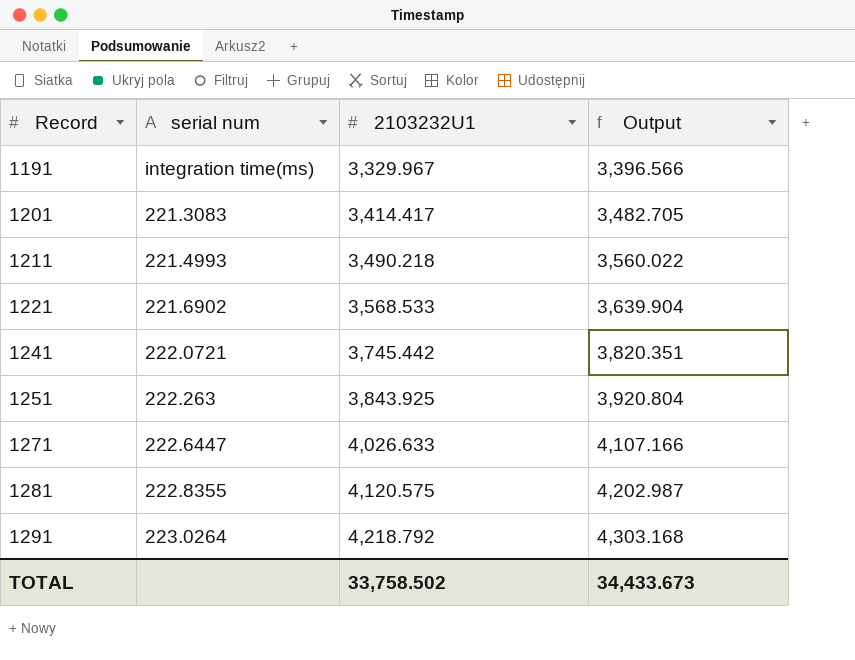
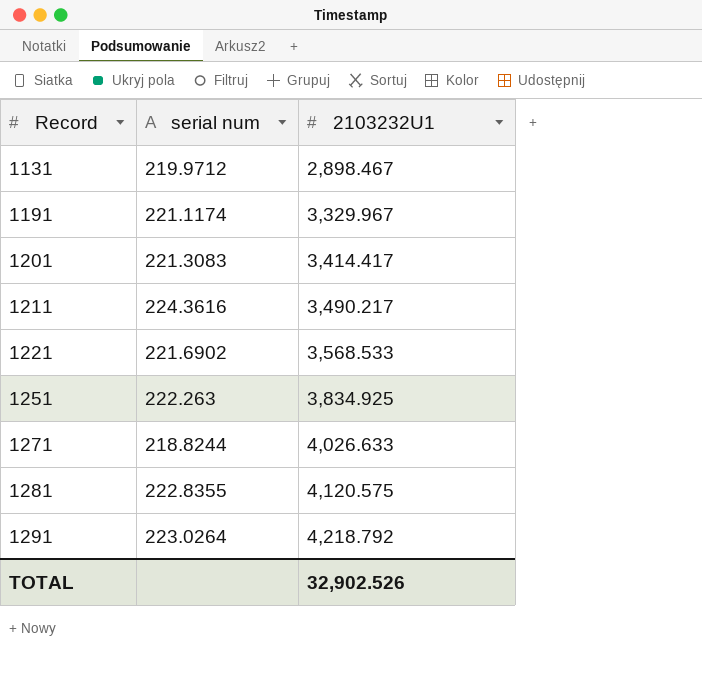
column Output | formula: [2103232U1] * 1.02 -> none
row 1241: 222.0721 | 3,745.442 | 3,820.351 -> none
row 1131: none -> 219.9712 | 2,898.467
1191 | serial num: integration time(ms) -> 221.1174
1211 | serial num: 221.4993 -> 224.3616
1211 | 2103232U1: 3,490.218 -> 3,490.217
1251 | 2103232U1: 3,843.925 -> 3,834.925
1271 | serial num: 222.6447 -> 218.8244
TOTAL | 2103232U1: 33,758.502 -> 32,902.526

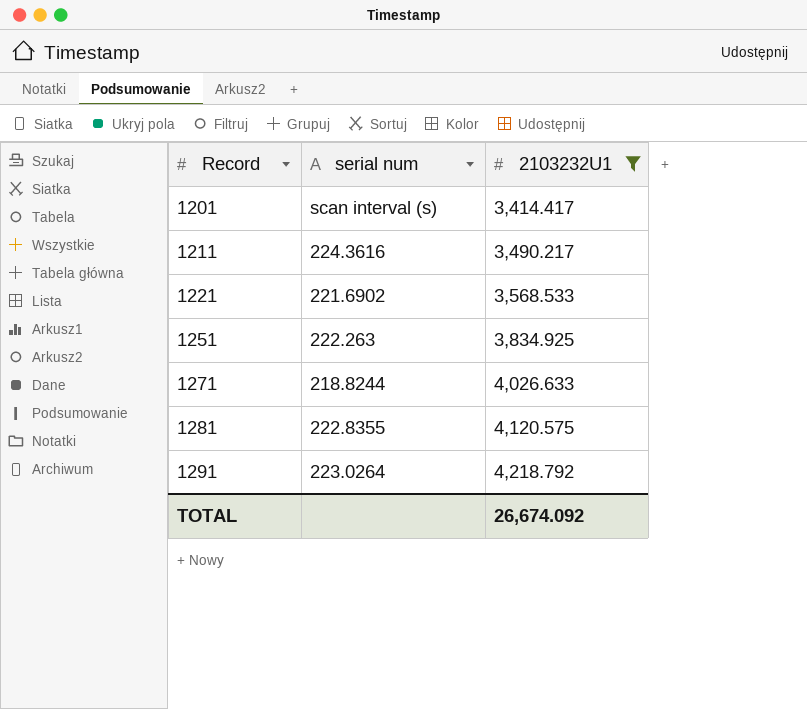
filter: none -> 2103232U1 >= 3,414.417
1201 | serial num: 221.3083 -> scan interval (s)
TOTAL | 2103232U1: 32,902.526 -> 26,674.092

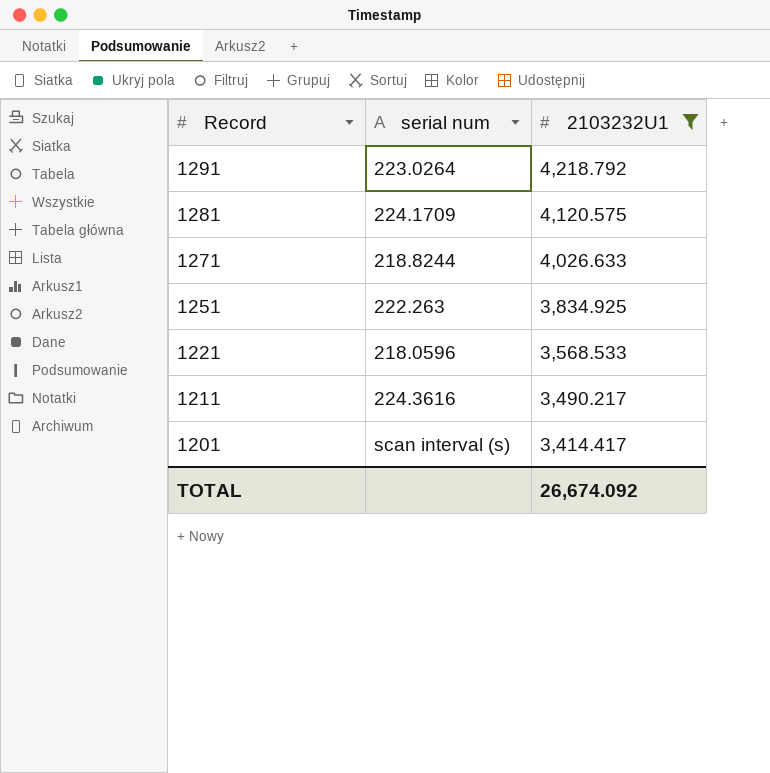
row order: Record ascending -> Record descending
1281 | serial num: 222.8355 -> 224.1709
1221 | serial num: 221.6902 -> 218.0596

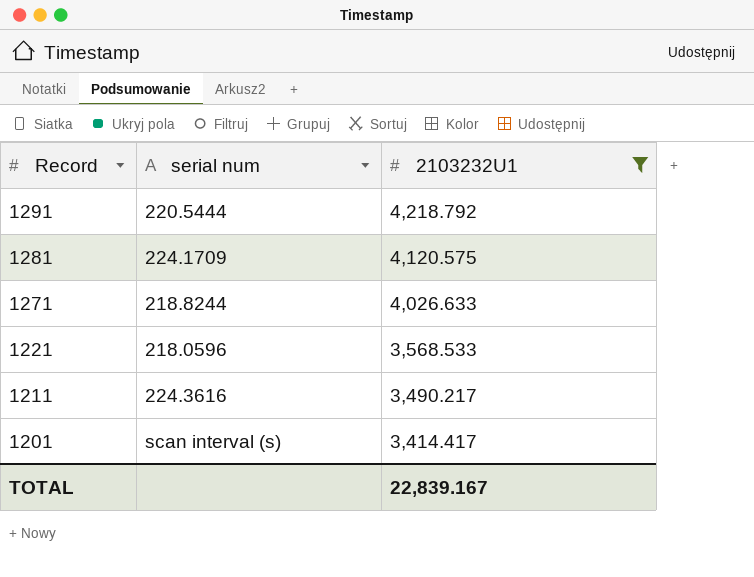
row 1251: 222.263 | 3,834.925 -> none
1291 | serial num: 223.0264 -> 220.5444
TOTAL | 2103232U1: 26,674.092 -> 22,839.167

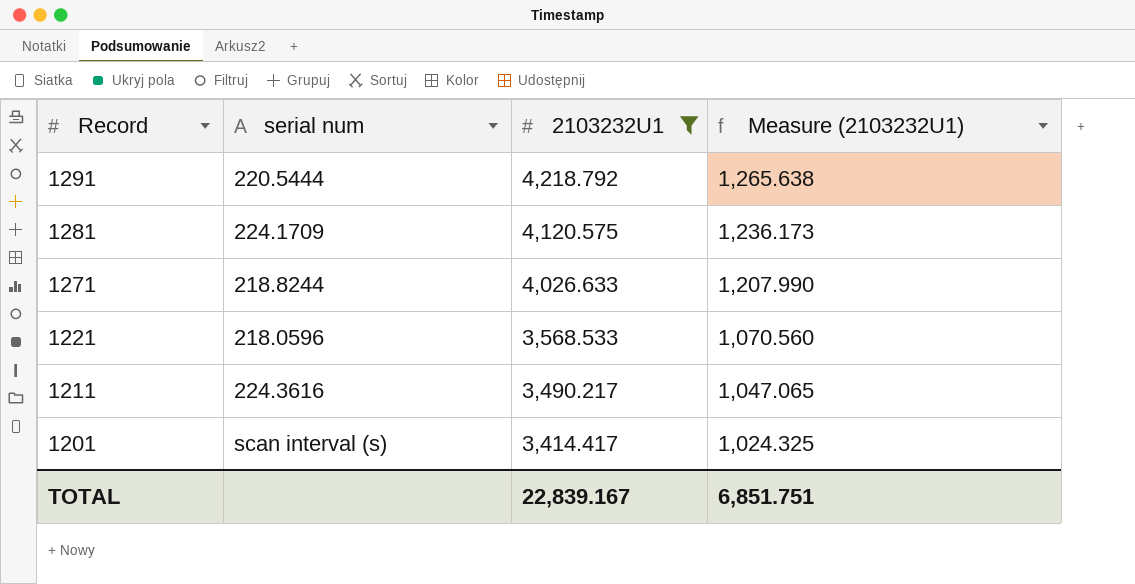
column Measure (2103232U1) | formula: none -> [2103232U1] * 0.3

